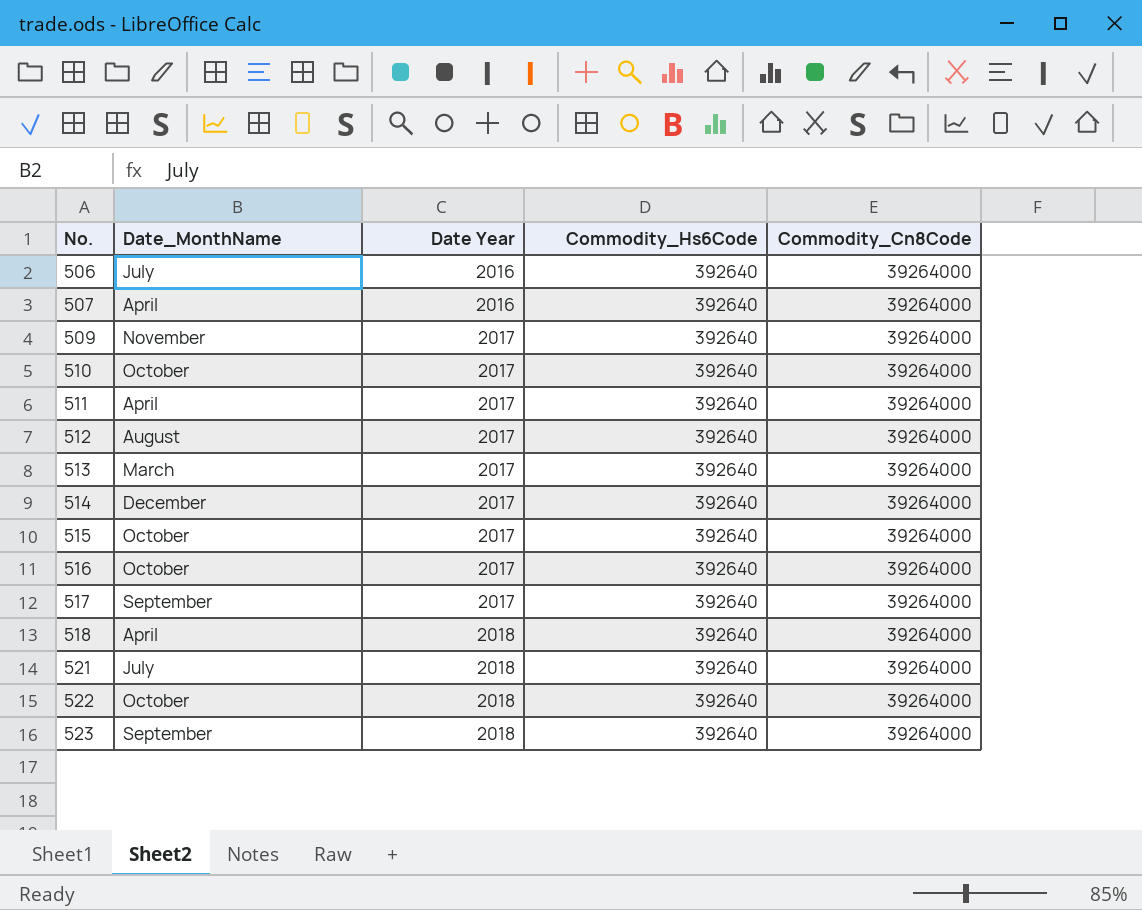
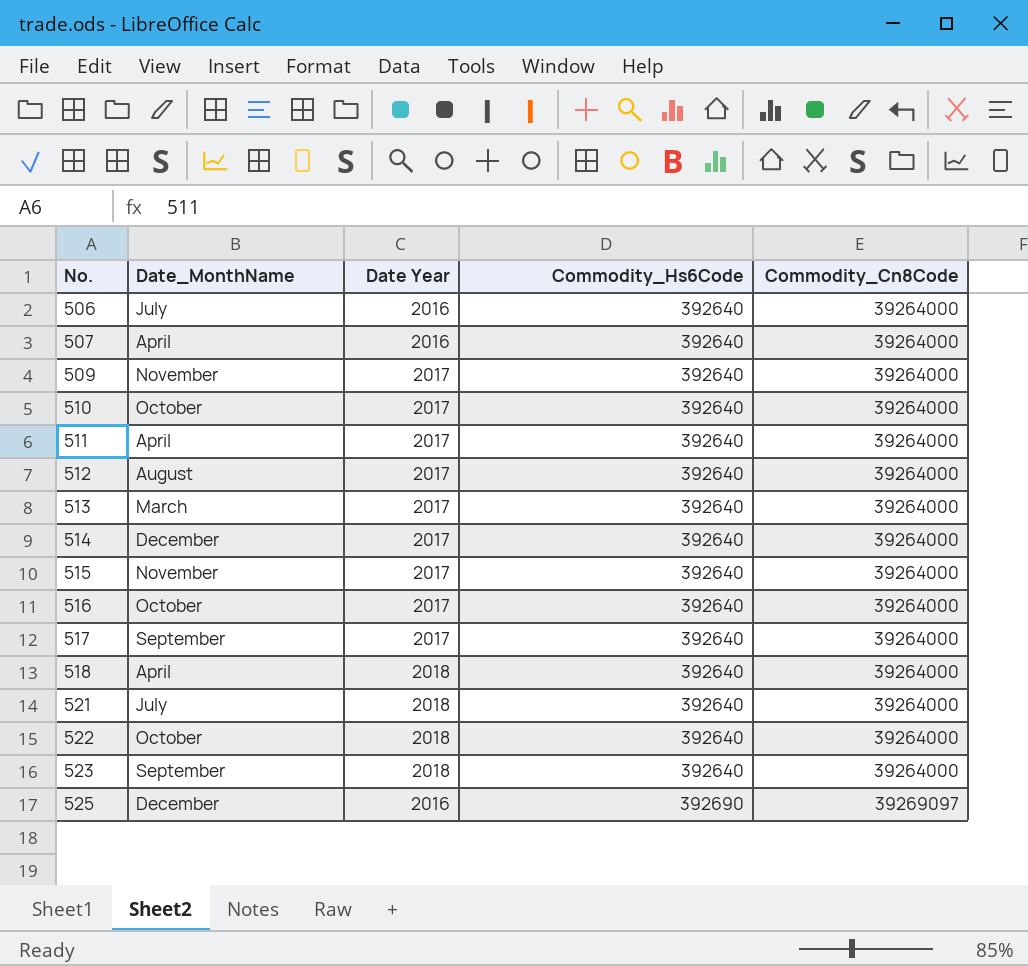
515 | Date_MonthName: October -> November
row 525: none -> December | 2016 | 392690 | 39269097

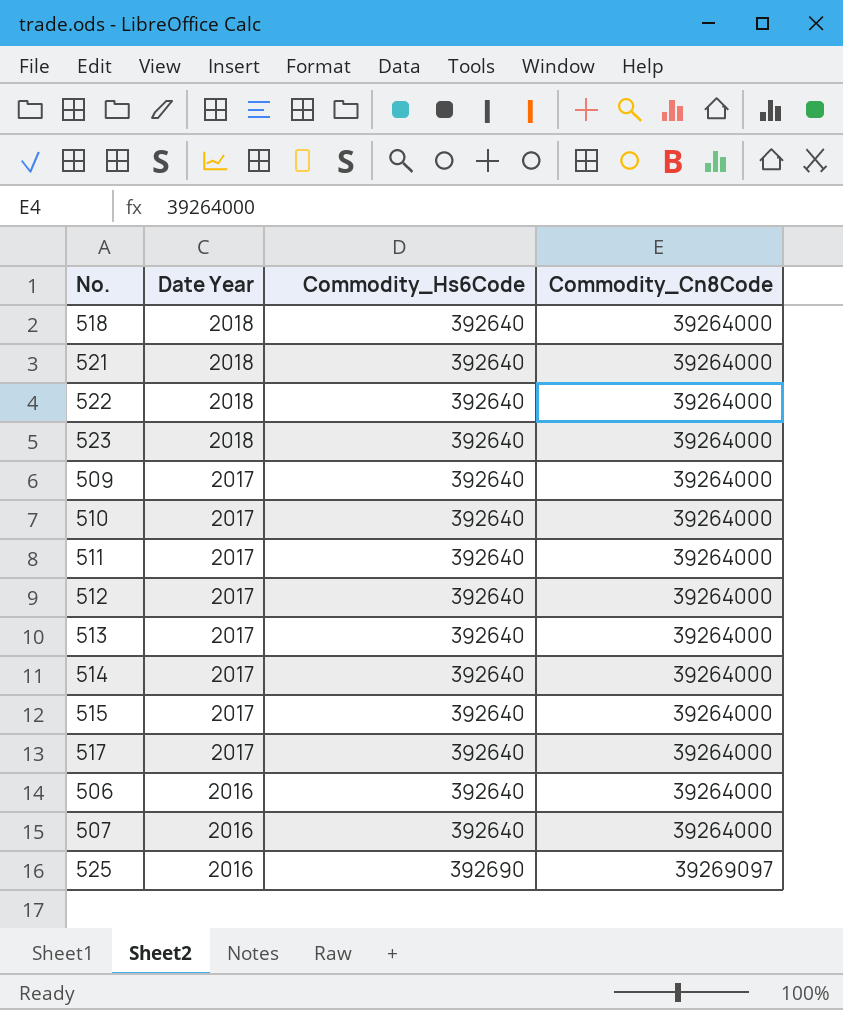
row order: No. ascending -> Date Year descending
column Date_MonthName | position: 2 -> none
row 516: October | 2017 | 392640 | 39264000 -> none

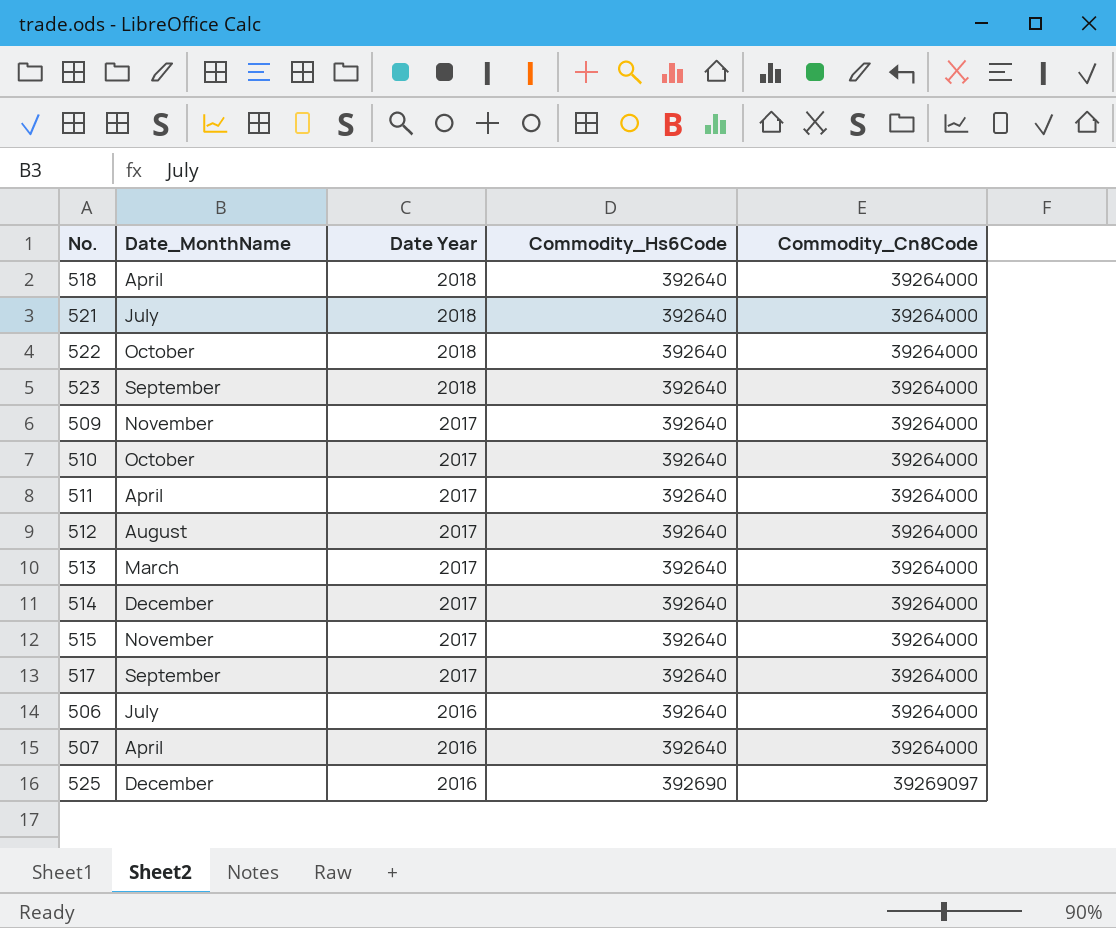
column Date_MonthName | position: none -> 2

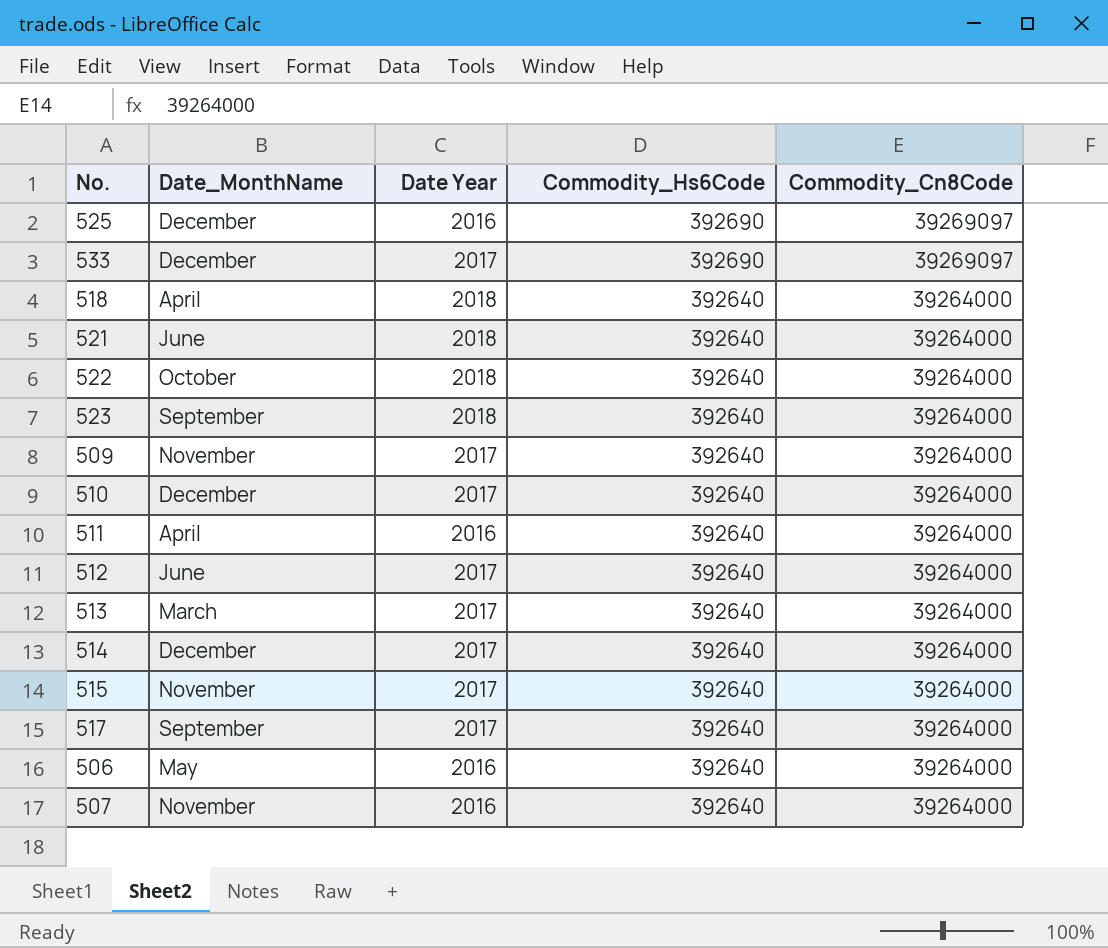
row order: Date Year descending -> Commodity_Hs6Code descending
row 533: none -> December | 2017 | 392690 | 39269097
521 | Date_MonthName: July -> June
510 | Date_MonthName: October -> December
511 | Date Year: 2017 -> 2016
512 | Date_MonthName: August -> June
506 | Date_MonthName: July -> May
507 | Date_MonthName: April -> November

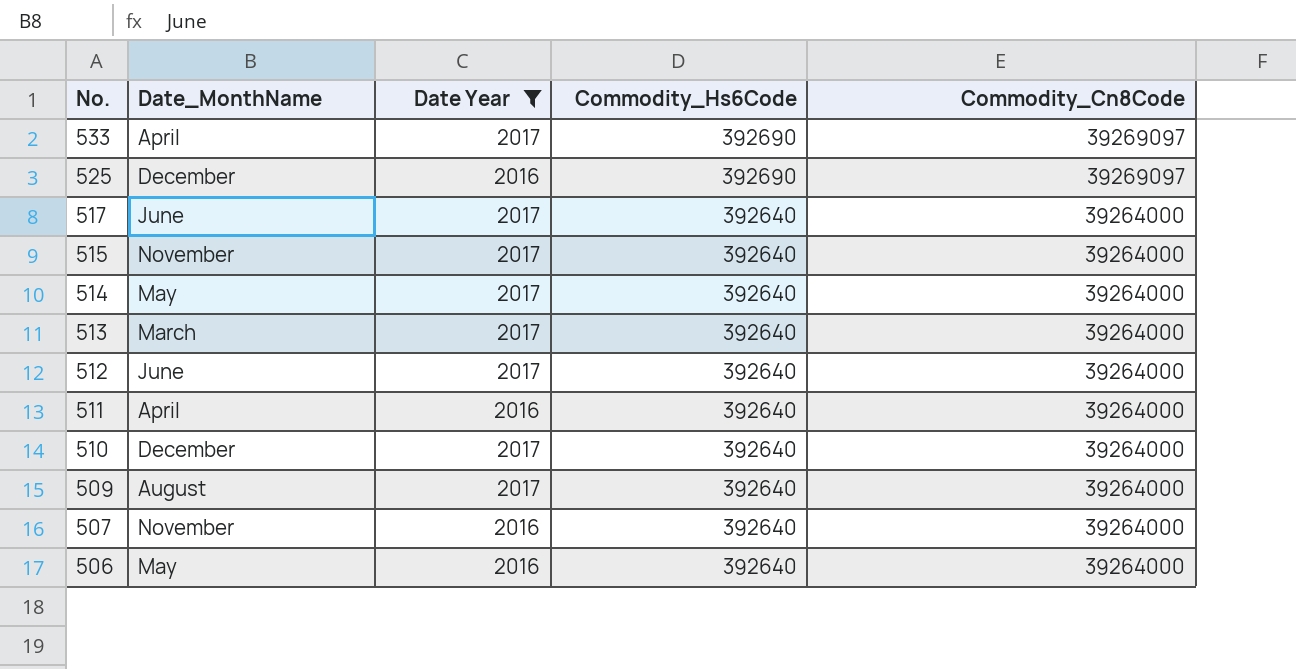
filter: none -> Date Year != 2018
row order: Commodity_Hs6Code descending -> No. descending
533 | Date_MonthName: December -> April
517 | Date_MonthName: September -> June
514 | Date_MonthName: December -> May
509 | Date_MonthName: November -> August

